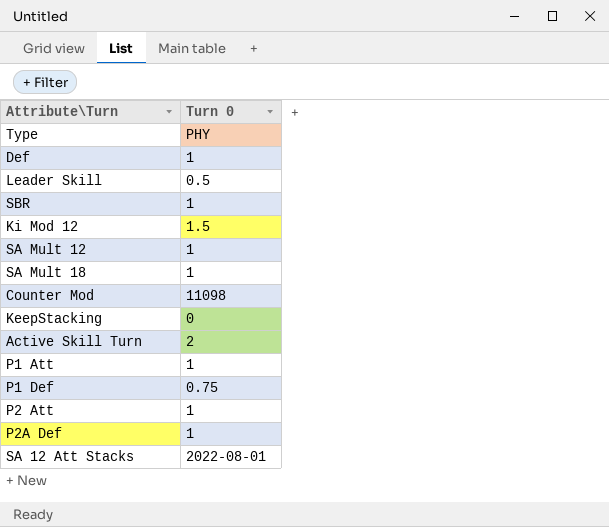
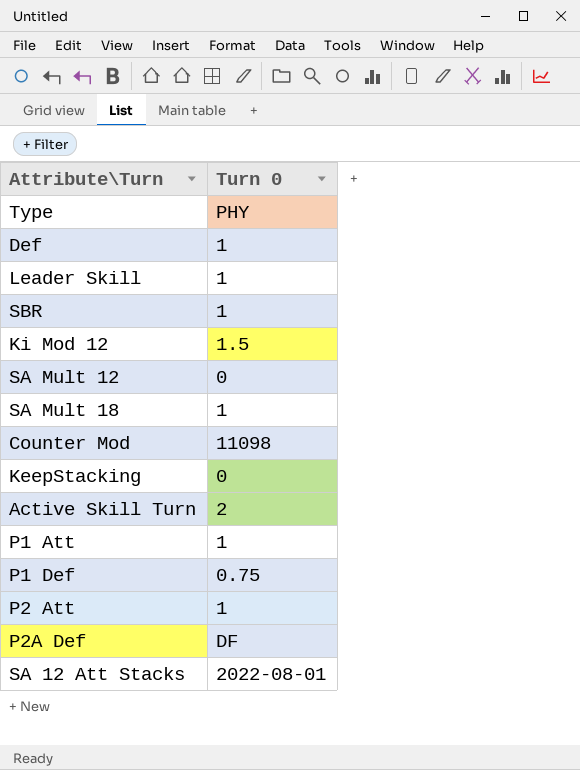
Leader Skill | Turn 0: 0.5 -> 1
SA Mult 12 | Turn 0: 1 -> 0
P2A Def | Turn 0: 1 -> DF

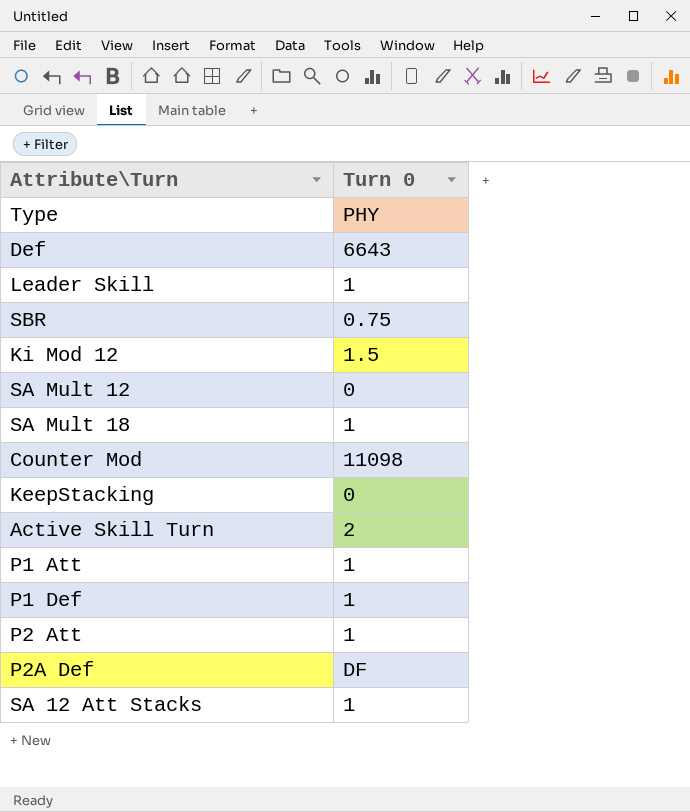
Def | Turn 0: 1 -> 6643
SBR | Turn 0: 1 -> 0.75
P1 Def | Turn 0: 0.75 -> 1
SA 12 Att Stacks | Turn 0: 2022-08-01 -> 1

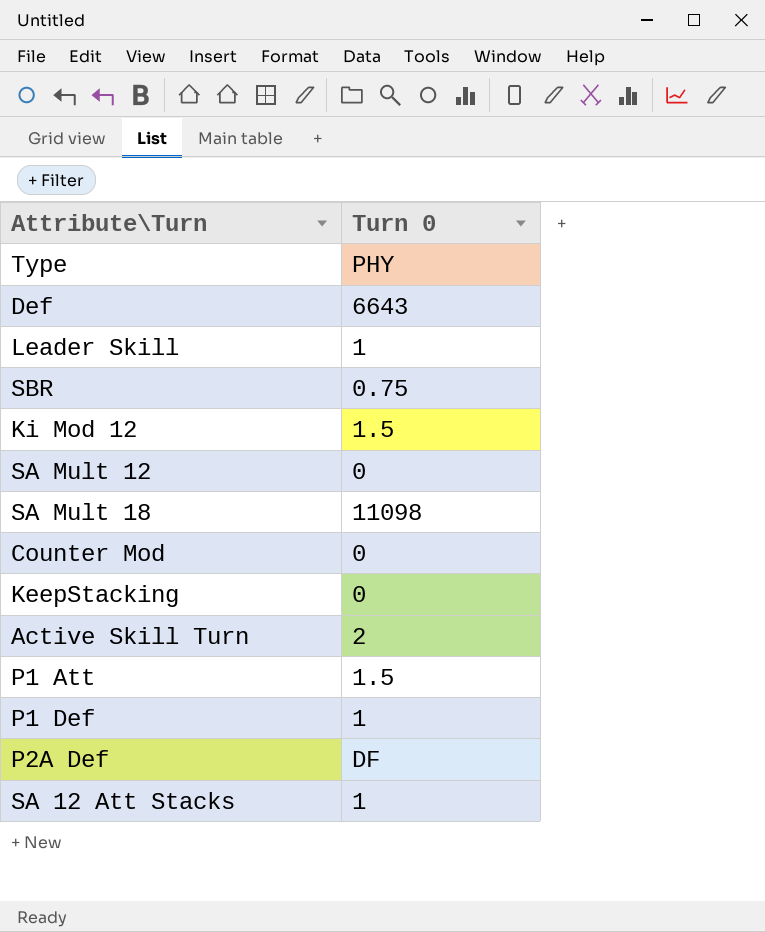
row P2 Att: 1 -> none
SA Mult 18 | Turn 0: 1 -> 11098
Counter Mod | Turn 0: 11098 -> 0
P1 Att | Turn 0: 1 -> 1.5

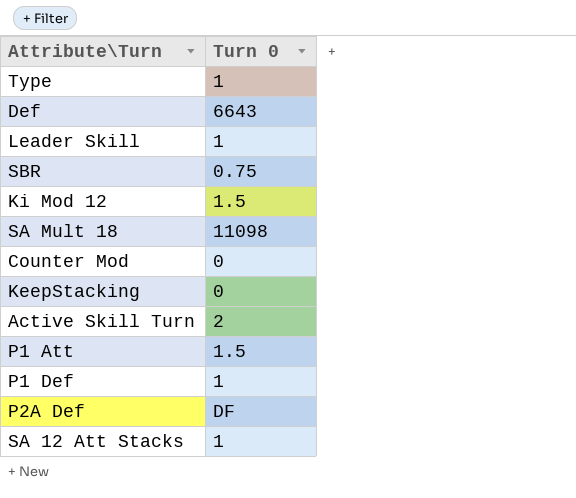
row SA Mult 12: 0 -> none
Type | Turn 0: PHY -> 1

